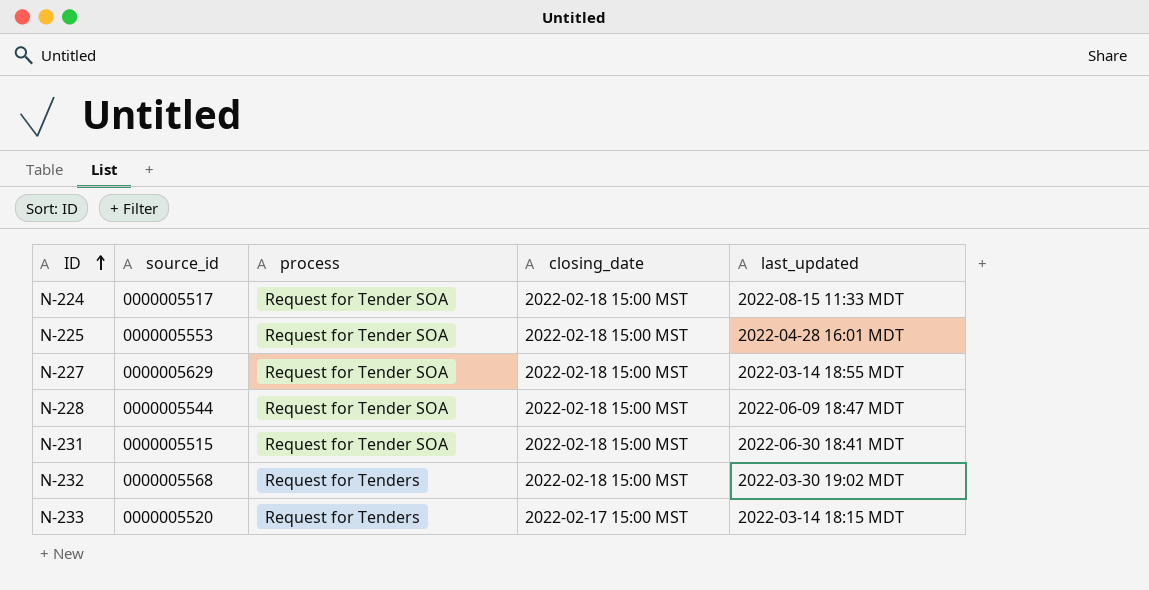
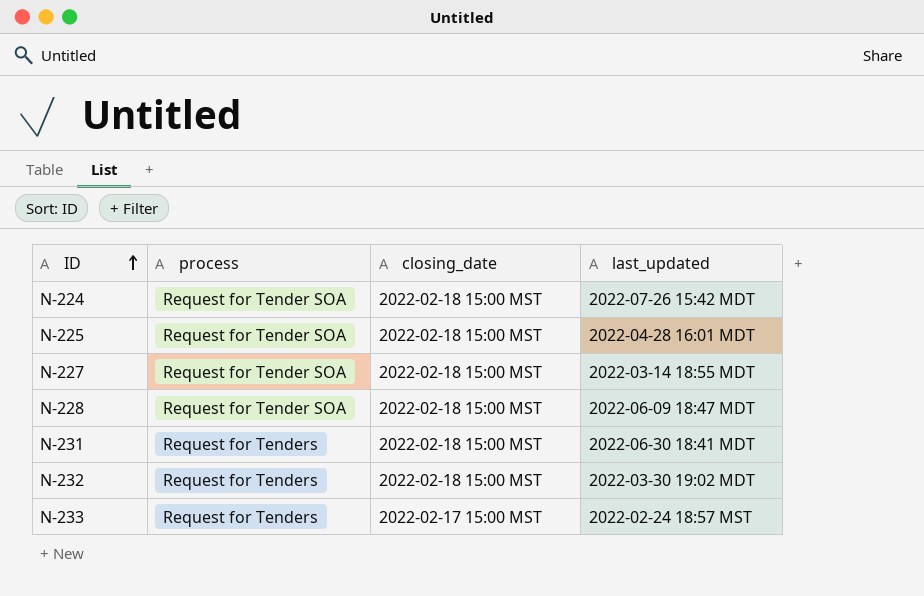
column source_id | position: 2 -> none
N-224 | last_updated: 2022-08-15 11:33 MDT -> 2022-07-26 15:42 MDT
N-231 | process: Request for Tender SOA -> Request for Tenders
N-233 | last_updated: 2022-03-14 18:15 MDT -> 2022-02-24 18:57 MST

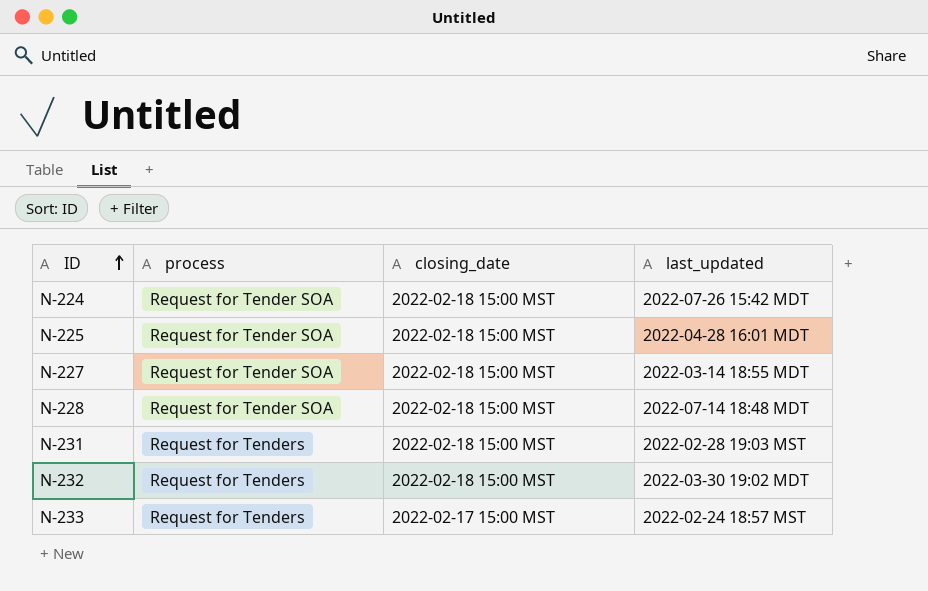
N-228 | last_updated: 2022-06-09 18:47 MDT -> 2022-07-14 18:48 MDT
N-231 | last_updated: 2022-06-30 18:41 MDT -> 2022-02-28 19:03 MST

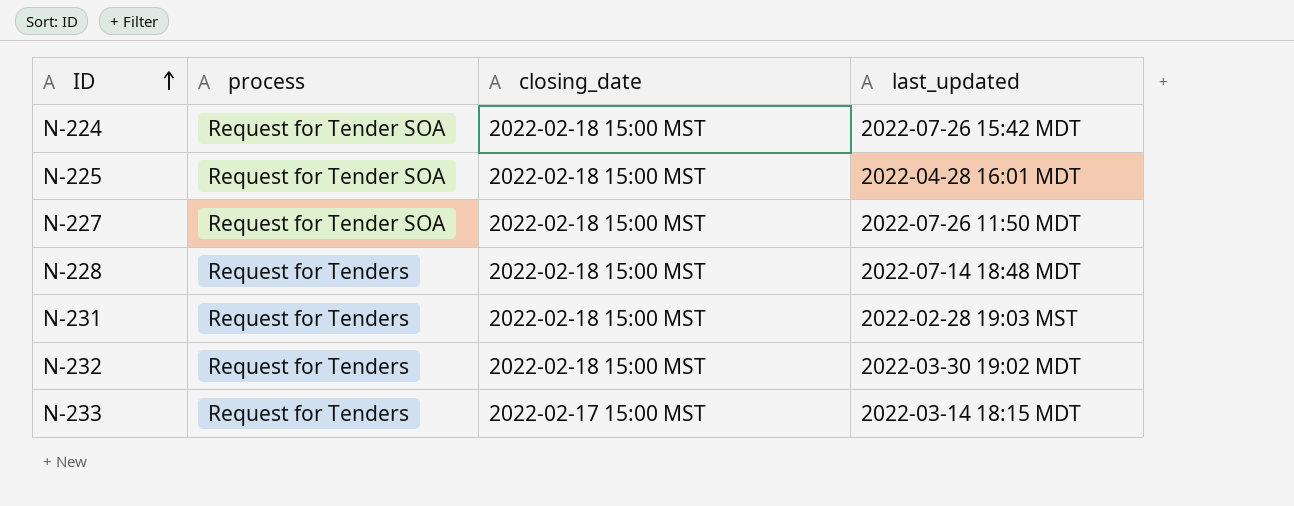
N-227 | last_updated: 2022-03-14 18:55 MDT -> 2022-07-26 11:50 MDT
N-228 | process: Request for Tender SOA -> Request for Tenders
N-233 | last_updated: 2022-02-24 18:57 MST -> 2022-03-14 18:15 MDT

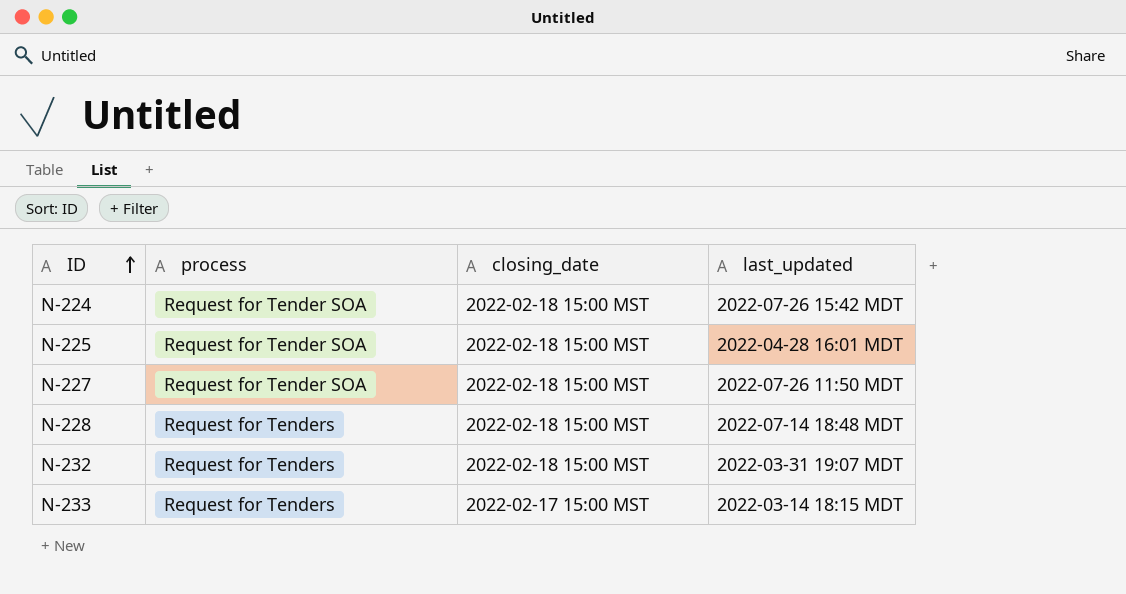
row N-231: Request for Tenders | 2022-02-18 15:00 MST | 2022-02-28 19:03 MST -> none
N-232 | last_updated: 2022-03-30 19:02 MDT -> 2022-03-31 19:07 MDT

